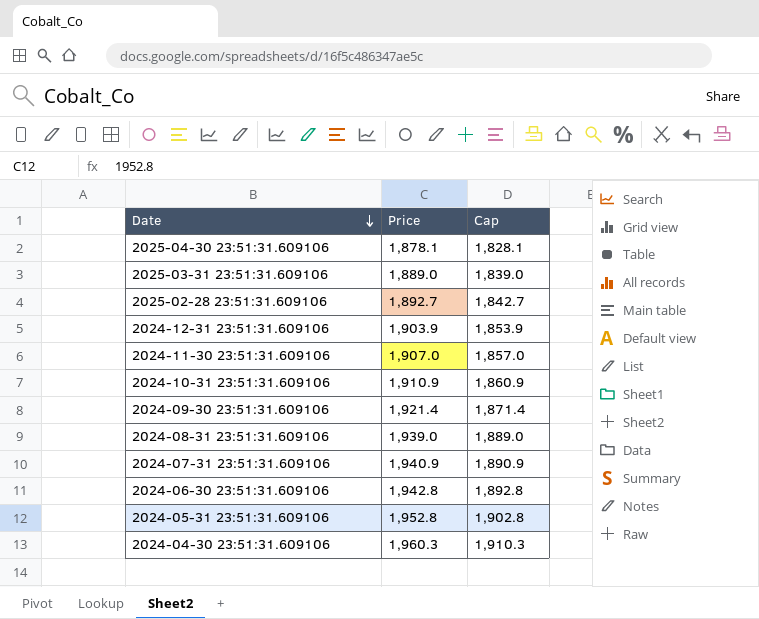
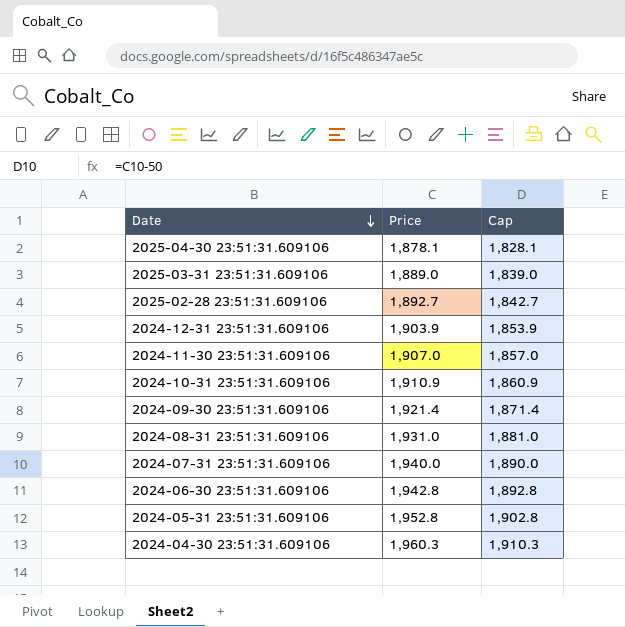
2024-08-31 23:51:31.609106 | Price: 1,939.0 -> 1,931.0
2024-08-31 23:51:31.609106 | Cap: 1,889.0 -> 1,881.0
2024-07-31 23:51:31.609106 | Price: 1,940.9 -> 1,940.0
2024-07-31 23:51:31.609106 | Cap: 1,890.9 -> 1,890.0

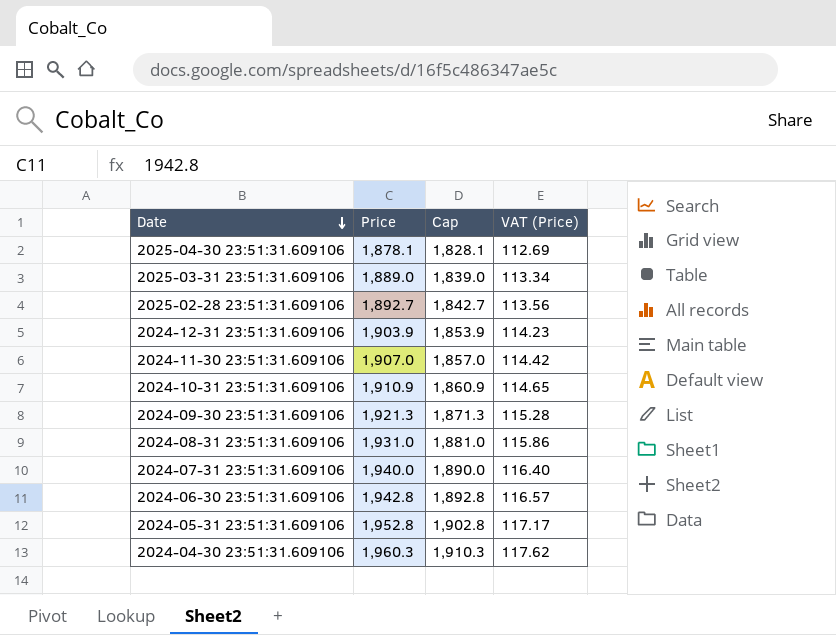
column VAT (Price) | formula: none -> [Price] * 0.06
2024-09-30 23:51:31.609106 | Price: 1,921.4 -> 1,921.3
2024-09-30 23:51:31.609106 | Cap: 1,871.4 -> 1,871.3

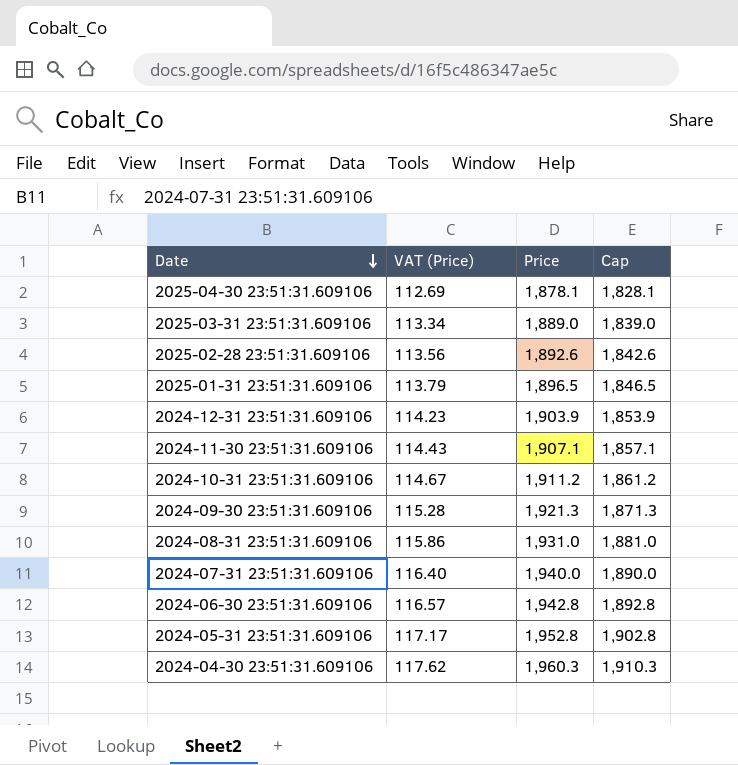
column VAT (Price) | position: 4 -> 2
2025-02-28 23:51:31.609106 | Price: 1,892.7 -> 1,892.6
2025-02-28 23:51:31.609106 | Cap: 1,842.7 -> 1,842.6
row 2025-01-31 23:51:31.609106: none -> 113.79 | 1,896.5 | 1,846.5
2024-11-30 23:51:31.609106 | VAT (Price): 114.42 -> 114.43
2024-11-30 23:51:31.609106 | Price: 1,907.0 -> 1,907.1
2024-11-30 23:51:31.609106 | Cap: 1,857.0 -> 1,857.1
2024-10-31 23:51:31.609106 | VAT (Price): 114.65 -> 114.67
2024-10-31 23:51:31.609106 | Price: 1,910.9 -> 1,911.2
2024-10-31 23:51:31.609106 | Cap: 1,860.9 -> 1,861.2

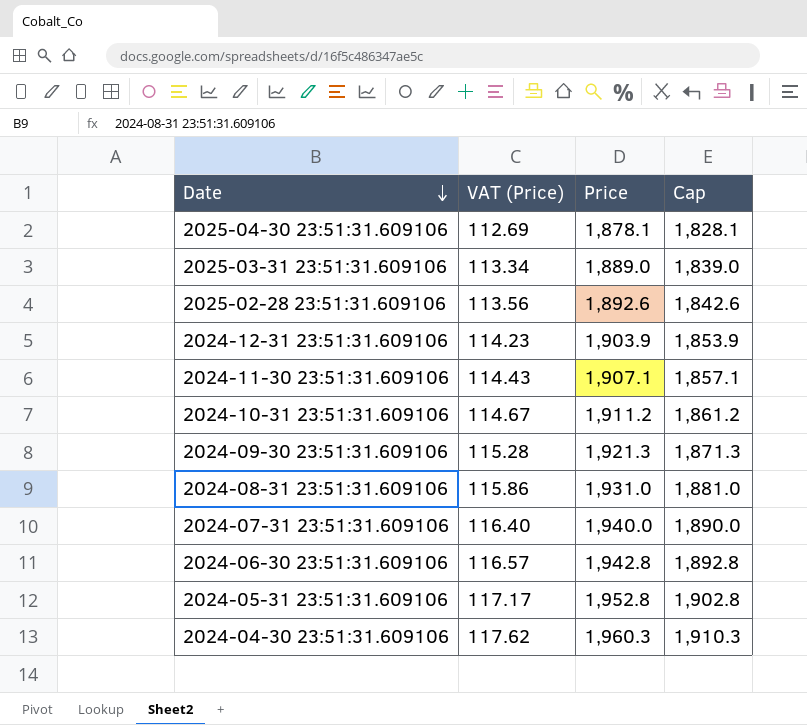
row 2025-01-31 23:51:31.609106: 113.79 | 1,896.5 | 1,846.5 -> none

